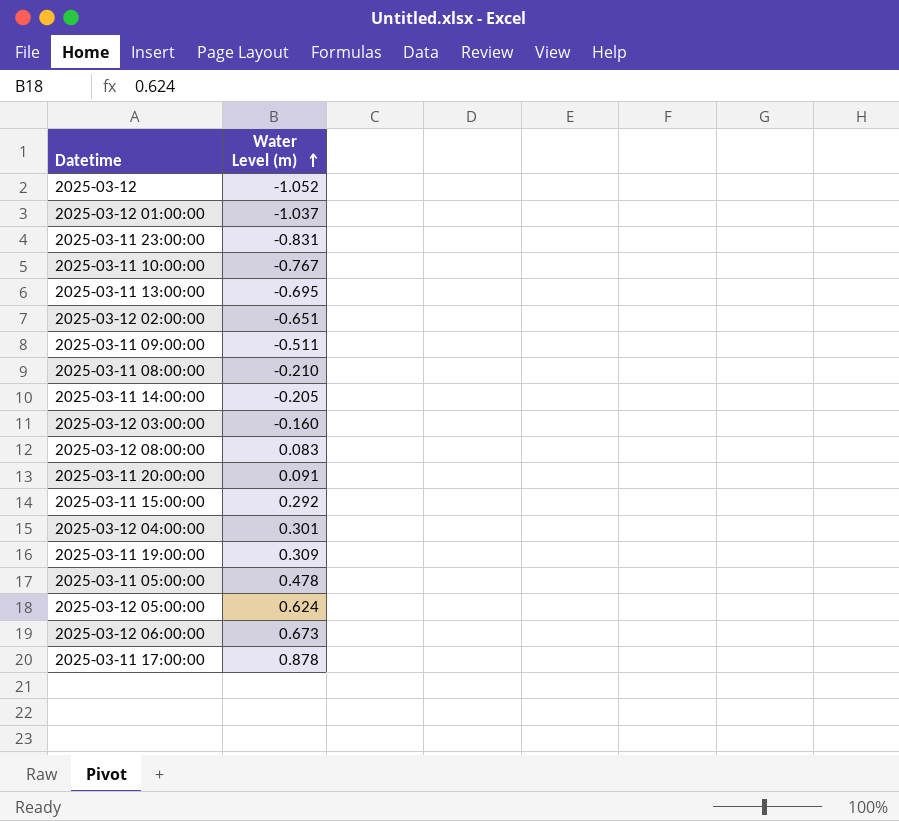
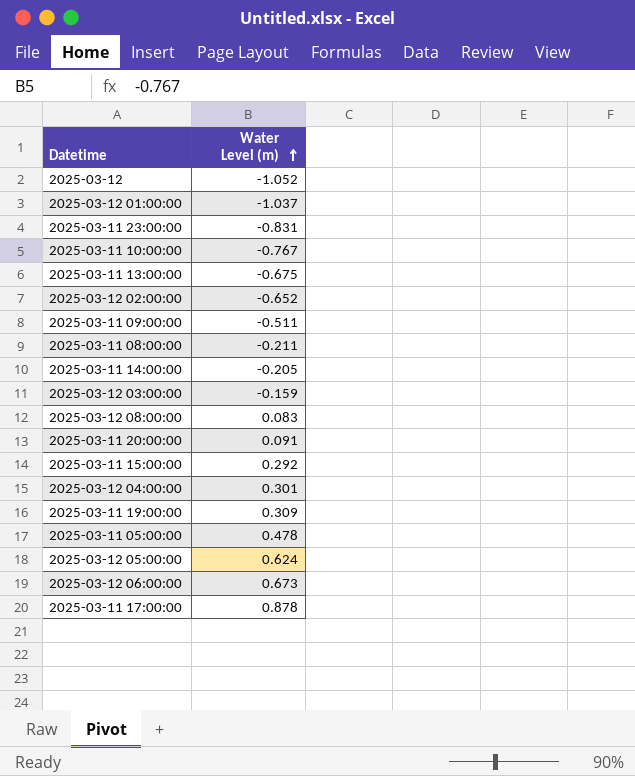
2025-03-11 13:00:00 | Water Level (m): -0.695 -> -0.675
2025-03-12 02:00:00 | Water Level (m): -0.651 -> -0.652
2025-03-11 08:00:00 | Water Level (m): -0.210 -> -0.211
2025-03-12 03:00:00 | Water Level (m): -0.160 -> -0.159

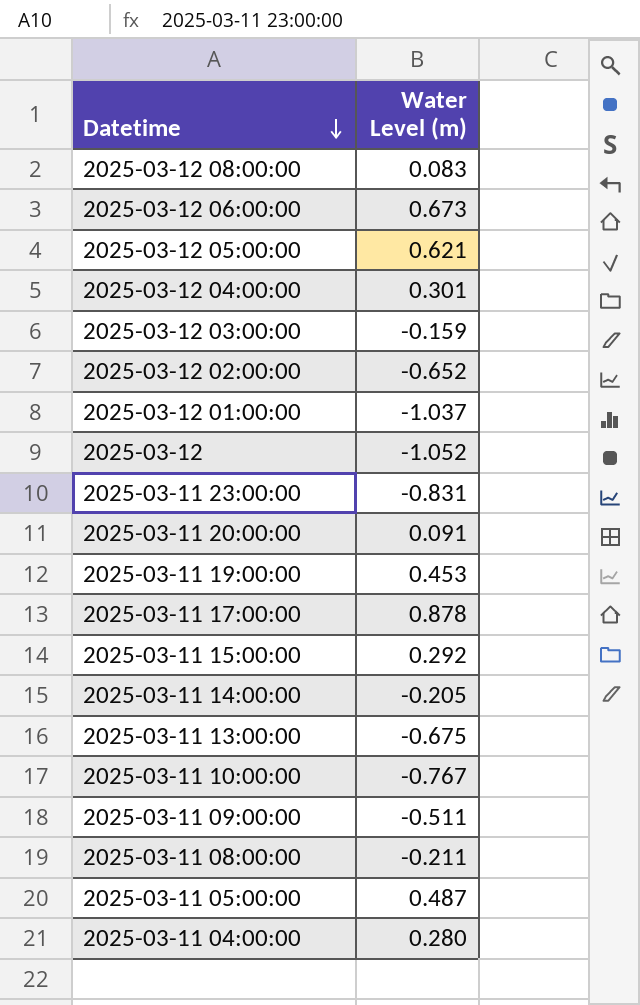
row order: Water Level (m) ascending -> Datetime descending
2025-03-12 05:00:00 | Water Level (m): 0.624 -> 0.621
2025-03-11 19:00:00 | Water Level (m): 0.309 -> 0.453
2025-03-11 05:00:00 | Water Level (m): 0.478 -> 0.487
row 2025-03-11 04:00:00: none -> 0.280

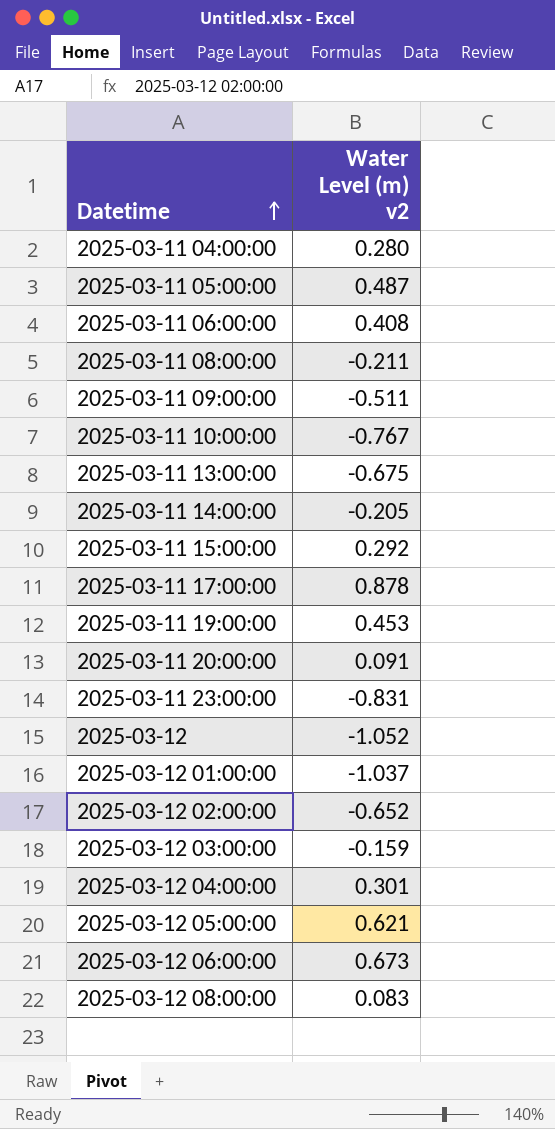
row order: Datetime descending -> Datetime ascending
column name: Water Level (m) -> Water Level (m) v2
row 2025-03-11 06:00:00: none -> 0.408

